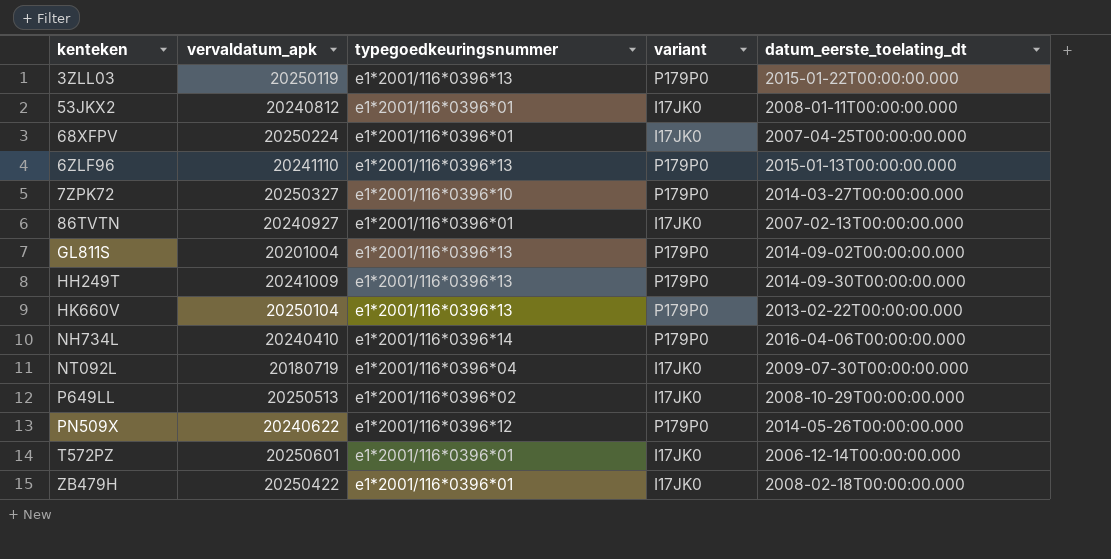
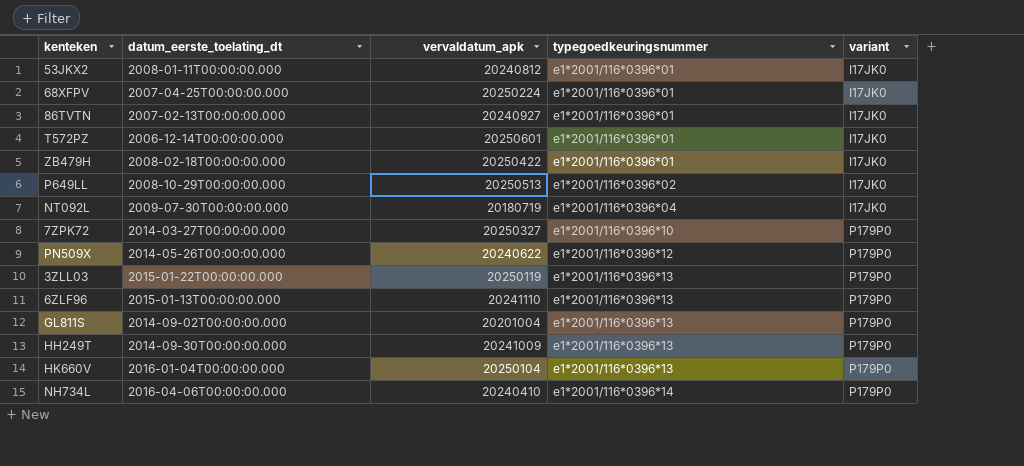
row order: none -> typegoedkeuringsnummer ascending
column datum_eerste_toelating_dt | position: 5 -> 2
HK660V | datum_eerste_toelating_dt: 2013-02-22T00:00:00.000 -> 2016-01-04T00:00:00.000

